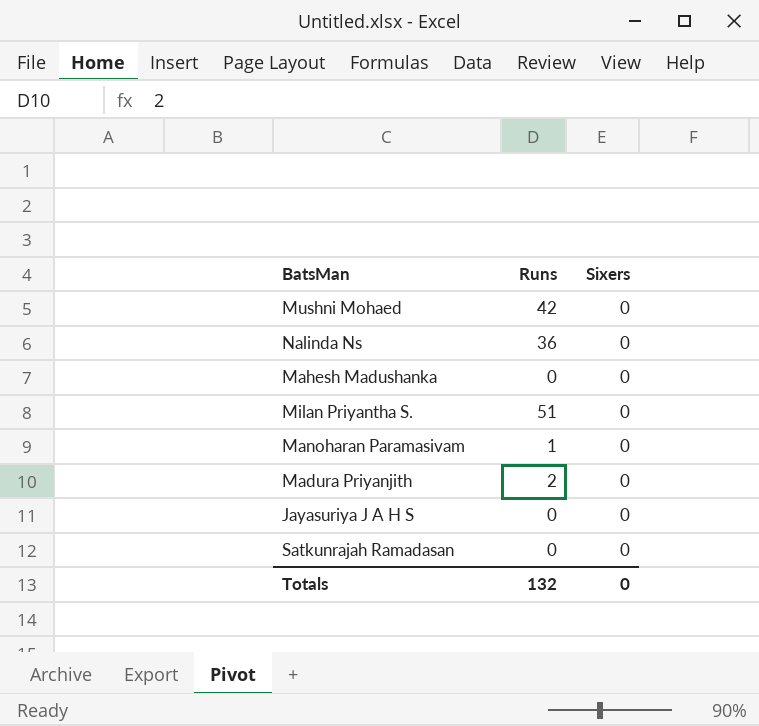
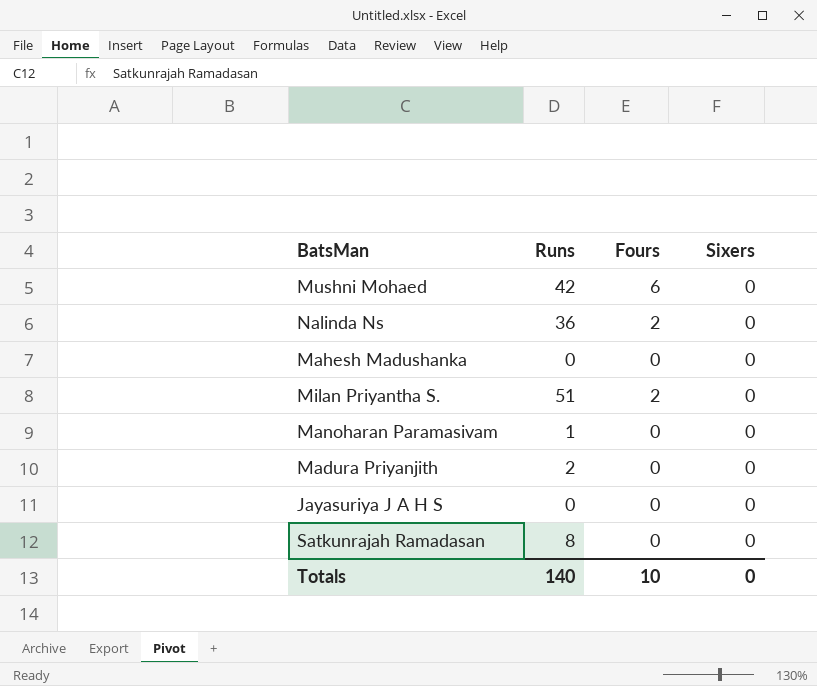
column Fours | position: none -> 3
Satkunrajah Ramadasan | Runs: 0 -> 8
Totals | Runs: 132 -> 140

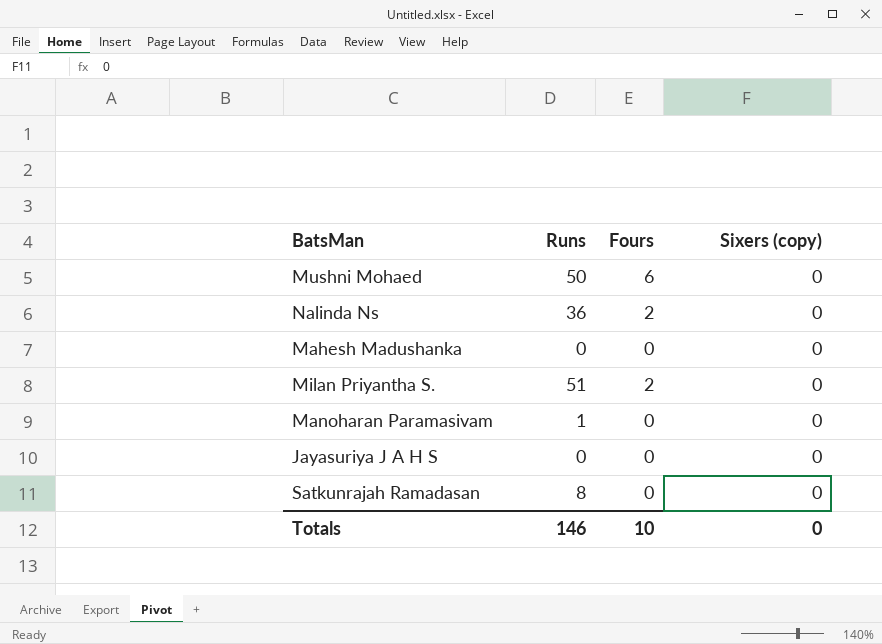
column name: Sixers -> Sixers (copy)
row Madura Priyanjith: 2 | 0 | 0 -> none
Mushni Mohaed | Runs: 42 -> 50
Totals | Runs: 140 -> 146

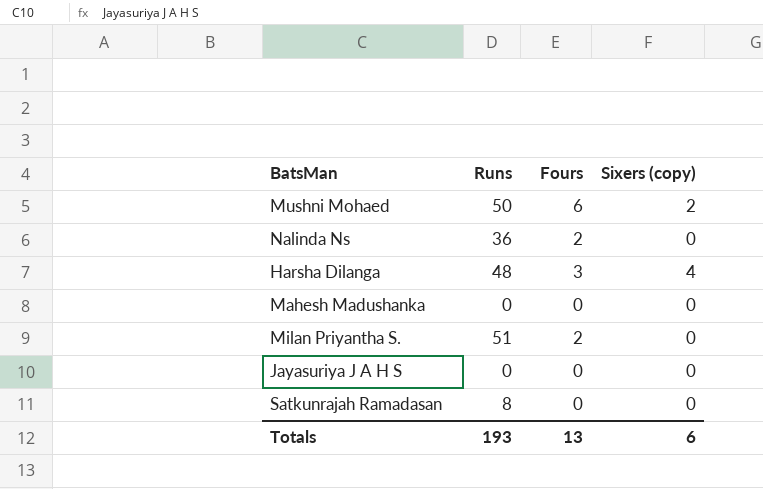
row Manoharan Paramasivam: 1 | 0 | 0 -> none
Mushni Mohaed | Sixers (copy): 0 -> 2
row Harsha Dilanga: none -> 48 | 3 | 4
Totals | Runs: 146 -> 193
Totals | Fours: 10 -> 13
Totals | Sixers (copy): 0 -> 6

